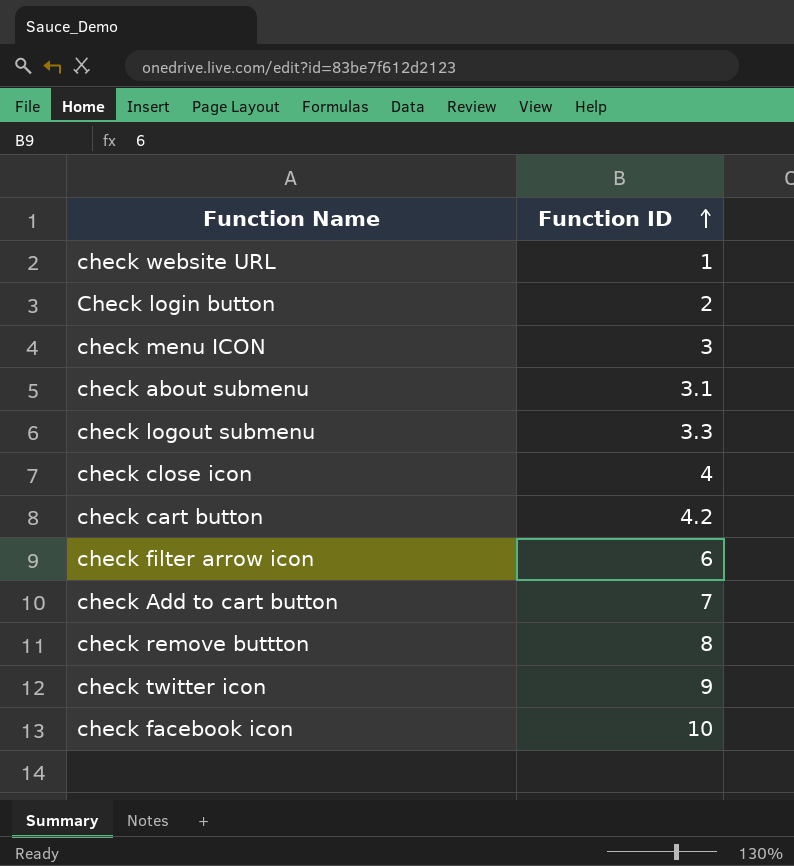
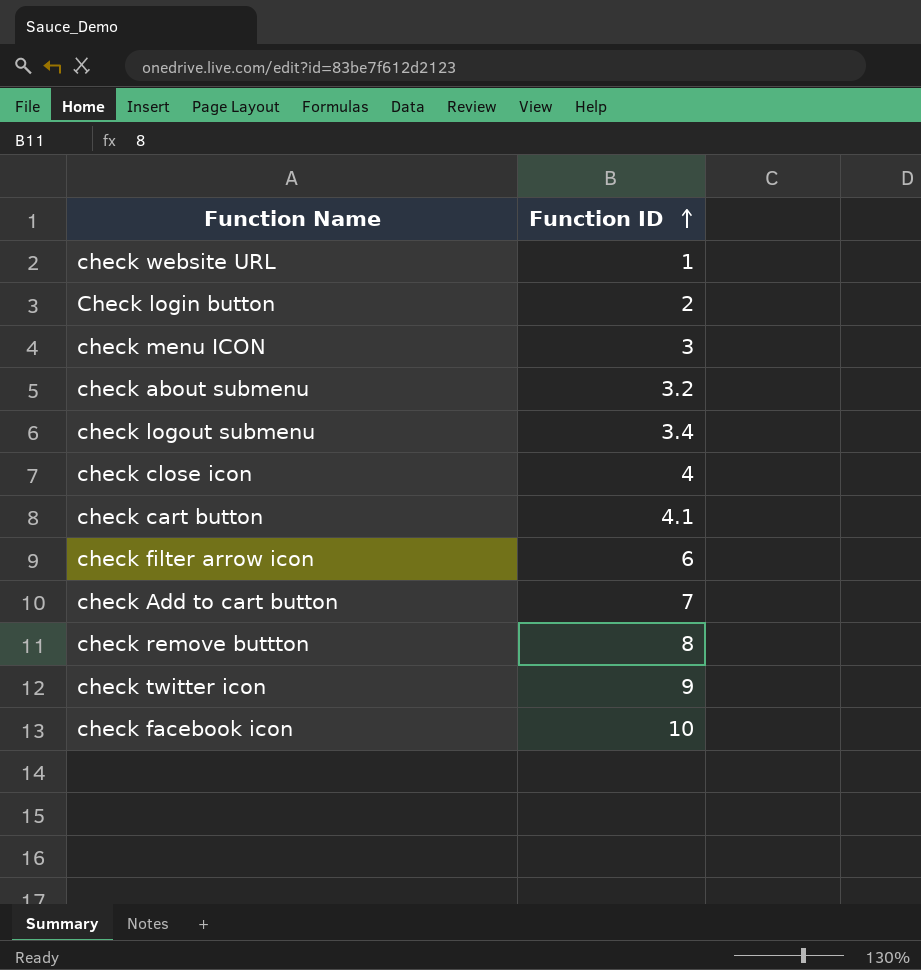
check about submenu | Function ID: 3.1 -> 3.2
check logout submenu | Function ID: 3.3 -> 3.4
check cart button | Function ID: 4.2 -> 4.1

